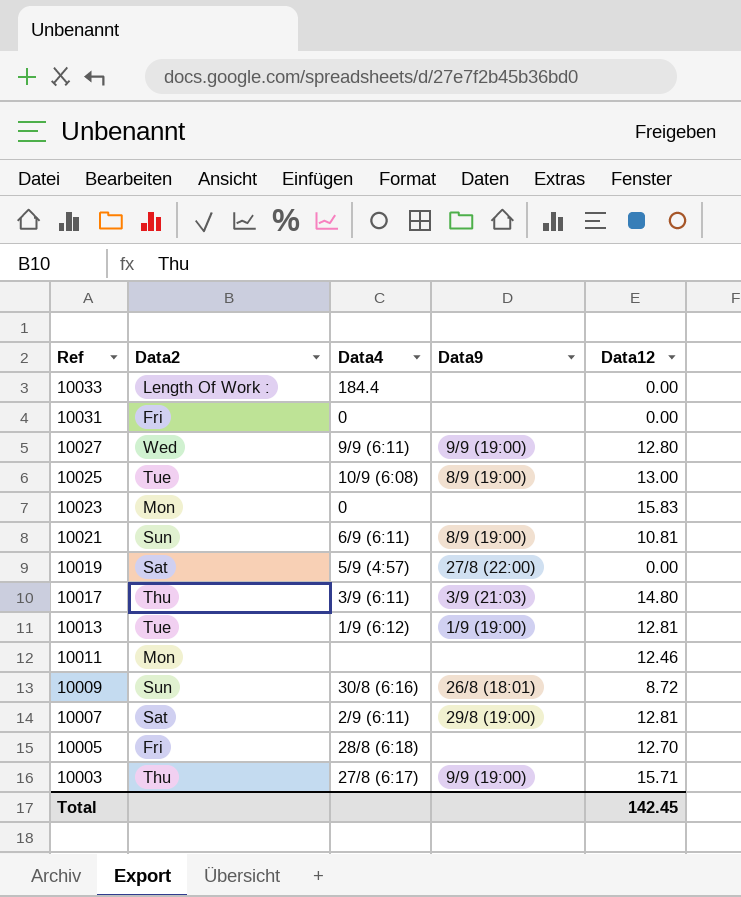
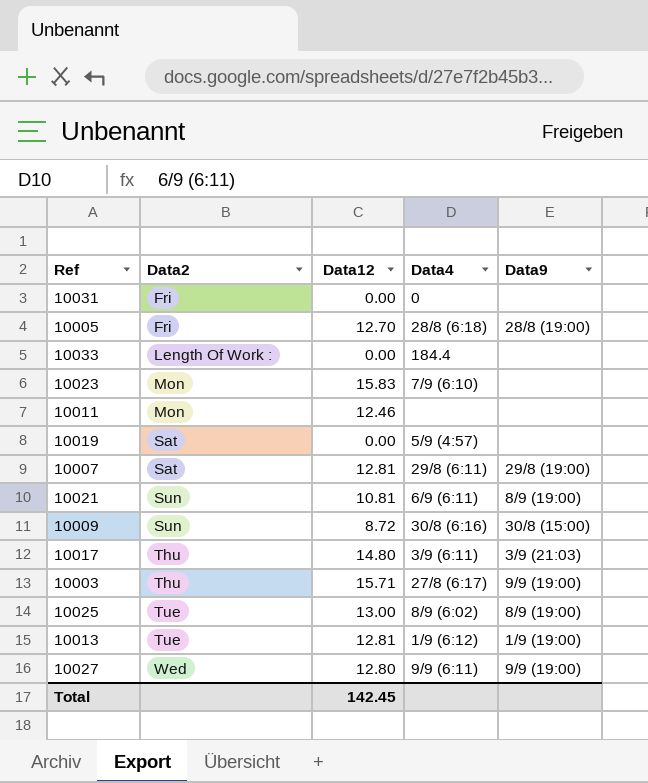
row order: Ref descending -> Data2 ascending
column Data12 | position: 5 -> 3
10005 | Data9: none -> 28/8 (19:00)
10023 | Data4: 0 -> 7/9 (6:10)
10019 | Data9: 27/8 (22:00) -> none
10007 | Data4: 2/9 (6:11) -> 29/8 (6:11)
10009 | Data9: 26/8 (18:01) -> 30/8 (15:00)
10025 | Data4: 10/9 (6:08) -> 8/9 (6:02)

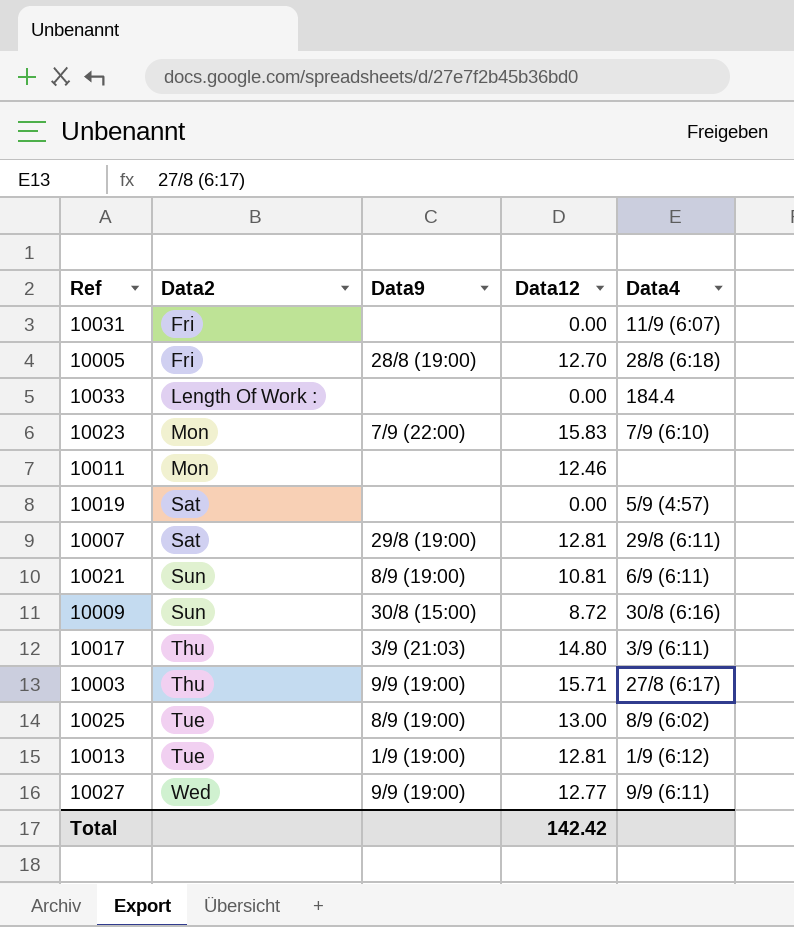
column Data9 | position: 5 -> 3
10031 | Data4: 0 -> 11/9 (6:07)
10023 | Data9: none -> 7/9 (22:00)
10027 | Data12: 12.80 -> 12.77
Total | Data12: 142.45 -> 142.42

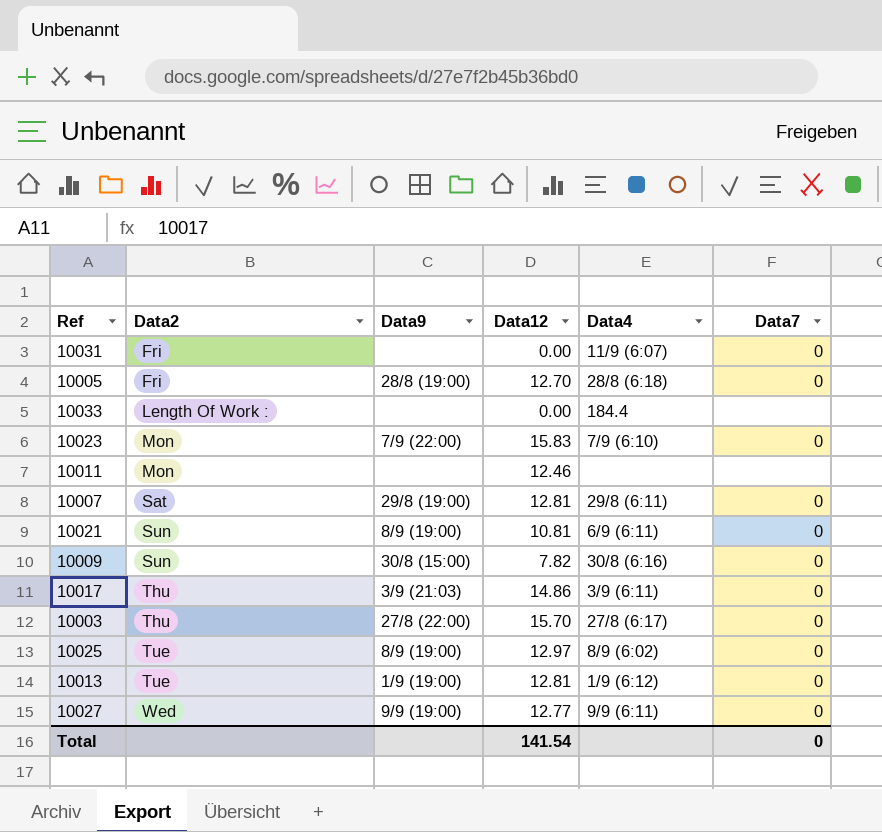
column Data7 | position: none -> 6
row 10019: Sat | none | 0.00 | 5/9 (4:57) -> none
10009 | Data12: 8.72 -> 7.82
10017 | Data12: 14.80 -> 14.86
10003 | Data9: 9/9 (19:00) -> 27/8 (22:00)
10003 | Data12: 15.71 -> 15.70
10025 | Data12: 13.00 -> 12.97
Total | Data12: 142.42 -> 141.54

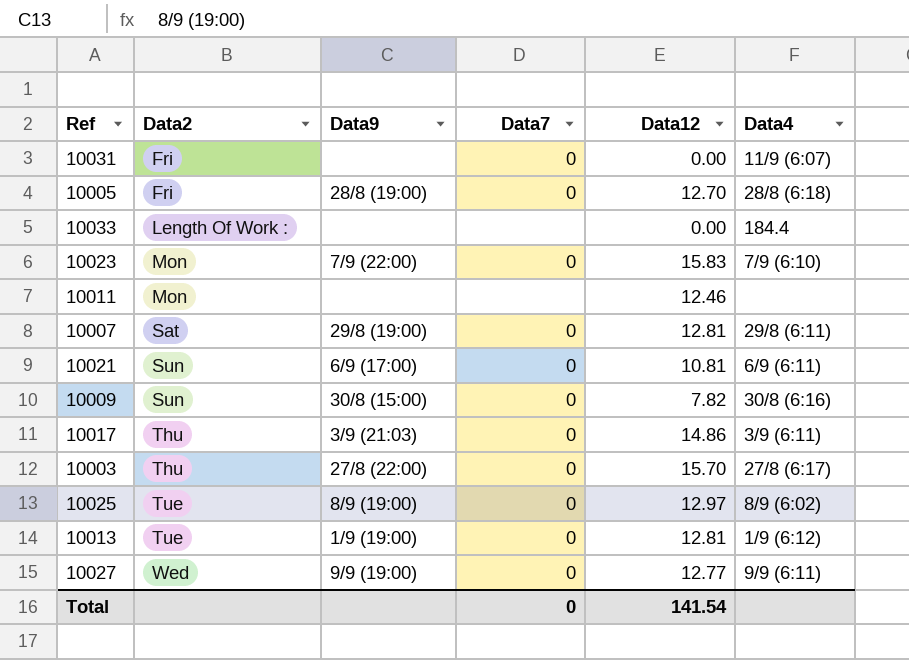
column Data7 | position: 6 -> 4
10021 | Data9: 8/9 (19:00) -> 6/9 (17:00)

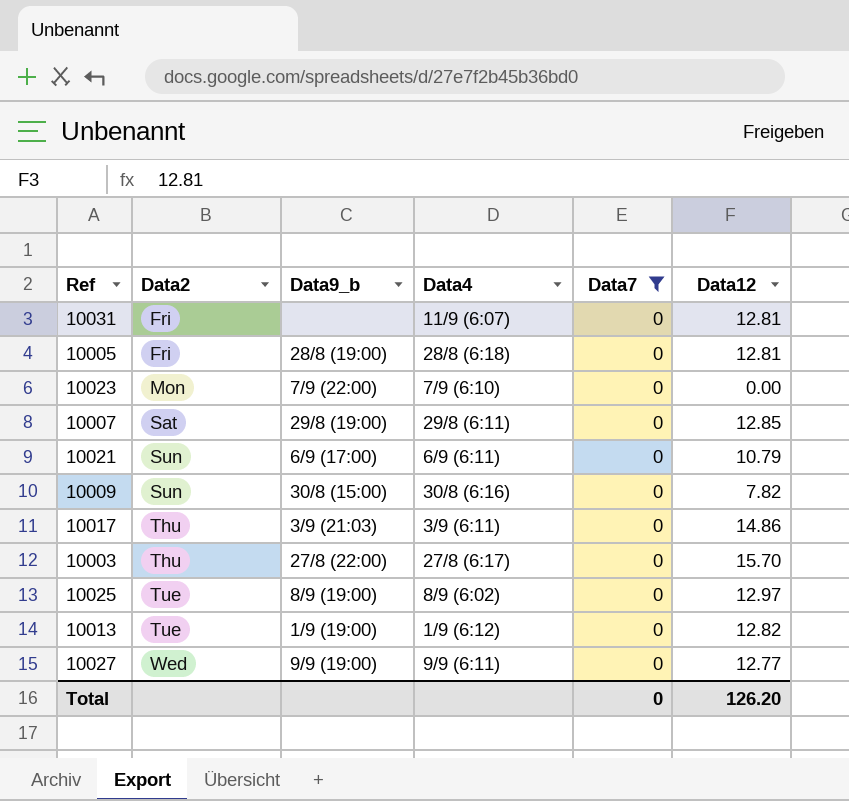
filter: none -> Data7 = 0
column name: Data9 -> Data9_b
column Data4 | position: 6 -> 4
10031 | Data12: 0.00 -> 12.81
10005 | Data12: 12.70 -> 12.81
10023 | Data12: 15.83 -> 0.00
10007 | Data12: 12.81 -> 12.85
10021 | Data12: 10.81 -> 10.79
10013 | Data12: 12.81 -> 12.82
Total | Data12: 141.54 -> 126.20

